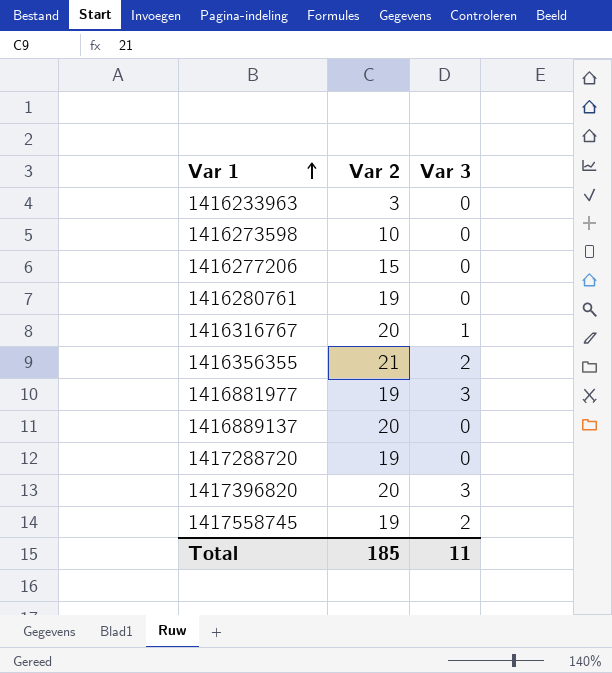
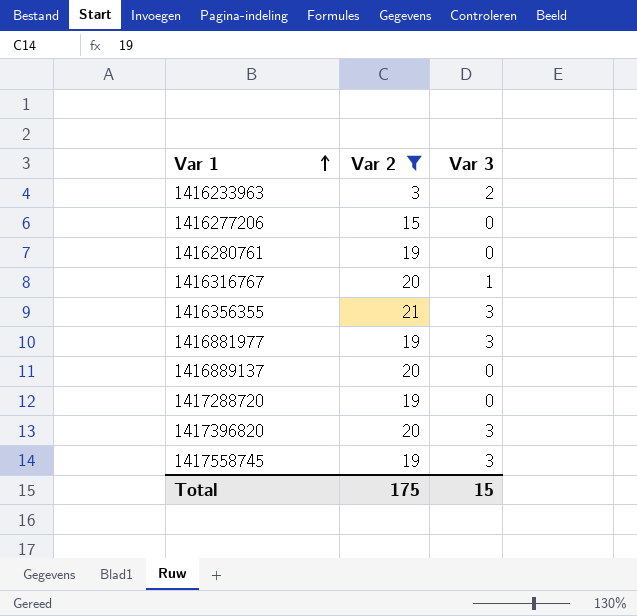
filter: none -> Var 2 != 10
1416233963 | Var 3: 0 -> 2
1416356355 | Var 3: 2 -> 3
1417558745 | Var 3: 2 -> 3
Total | Var 2: 185 -> 175
Total | Var 3: 11 -> 15

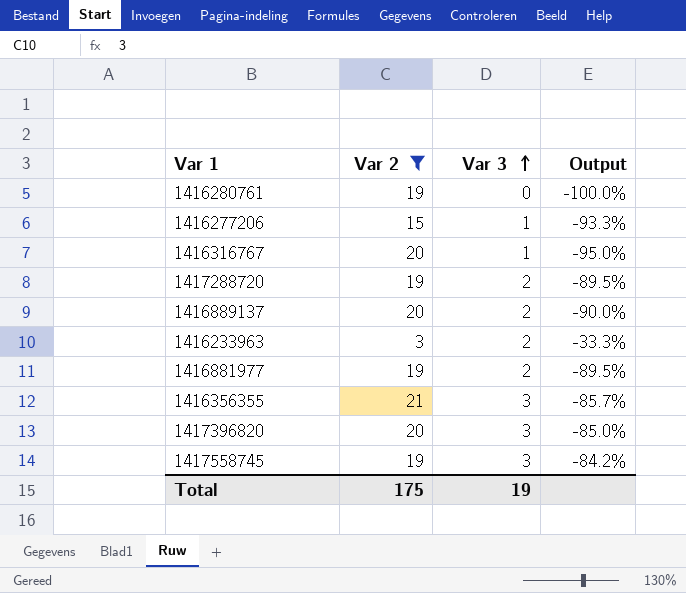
row order: Var 1 ascending -> Var 3 ascending
column Output | formula: none -> ([Var 3] - [Var 2]) / [Var 2]
1416277206 | Var 3: 0 -> 1
1417288720 | Var 3: 0 -> 2
1416889137 | Var 3: 0 -> 2
1416881977 | Var 3: 3 -> 2
Total | Var 3: 15 -> 19

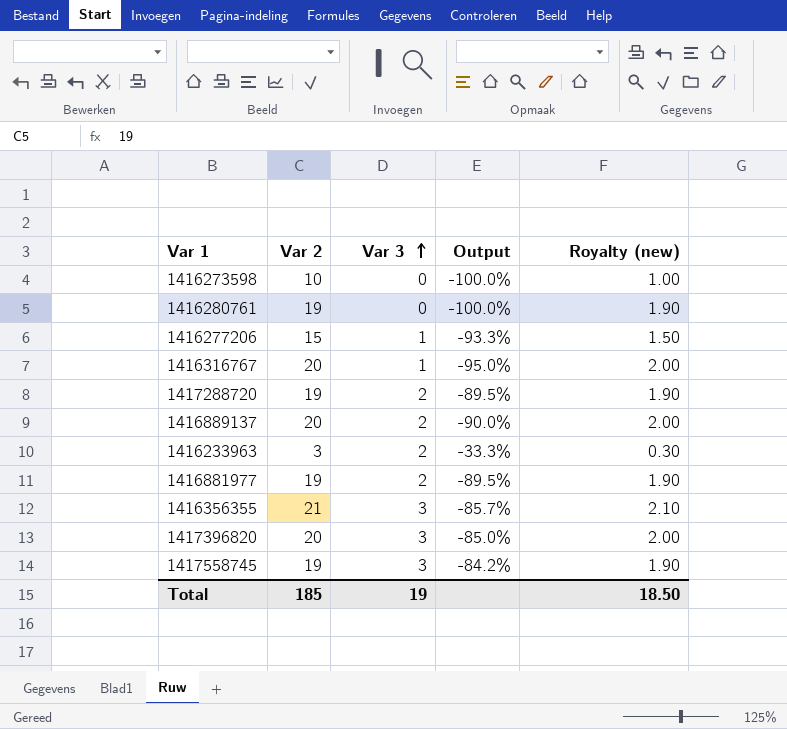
filter: Var 2 != 10 -> none
column Royalty (new) | formula: none -> [Var 2] * 0.1
Total | Var 2: 175 -> 185

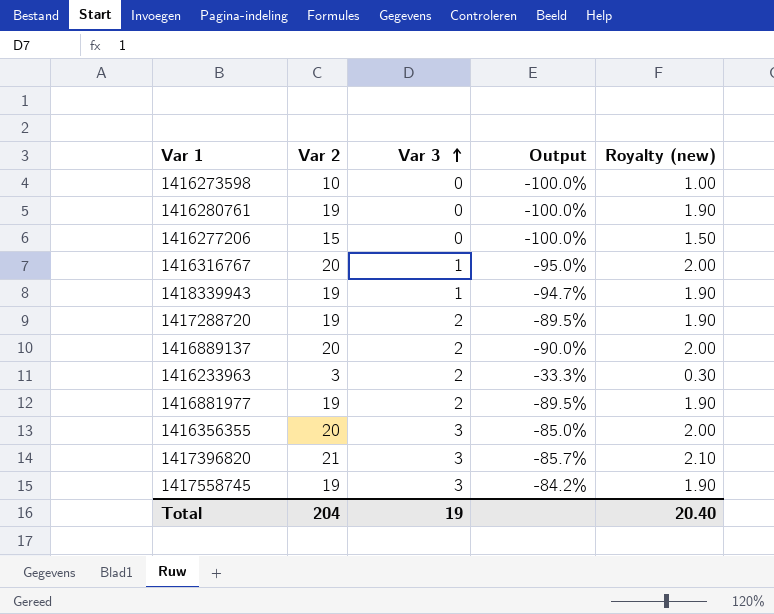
1416277206 | Var 3: 1 -> 0
1416277206 | Output: -93.3% -> -100.0%
row 1418339943: none -> 19 | 1 | -94.7% | 1.90
1416356355 | Var 2: 21 -> 20
1416356355 | Output: -85.7% -> -85.0%
1416356355 | Royalty (new): 2.10 -> 2.00
1417396820 | Var 2: 20 -> 21
1417396820 | Output: -85.0% -> -85.7%
1417396820 | Royalty (new): 2.00 -> 2.10
Total | Var 2: 185 -> 204
Total | Royalty (new): 18.50 -> 20.40

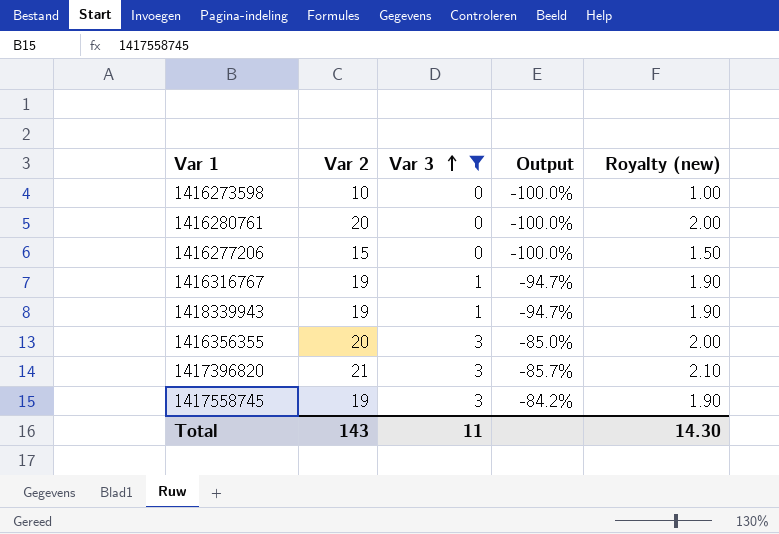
filter: none -> Var 3 != 2
1416280761 | Var 2: 19 -> 20
1416280761 | Royalty (new): 1.90 -> 2.00
1416316767 | Var 2: 20 -> 19
1416316767 | Output: -95.0% -> -94.7%
1416316767 | Royalty (new): 2.00 -> 1.90
Total | Var 2: 204 -> 143
Total | Var 3: 19 -> 11
Total | Royalty (new): 20.40 -> 14.30

